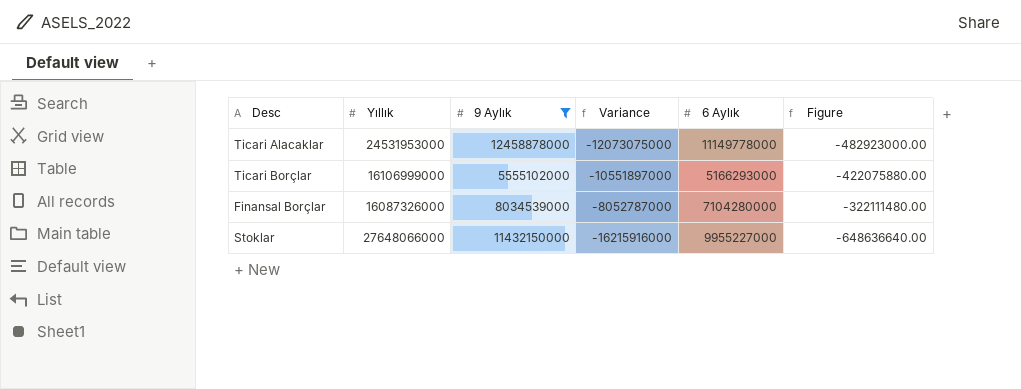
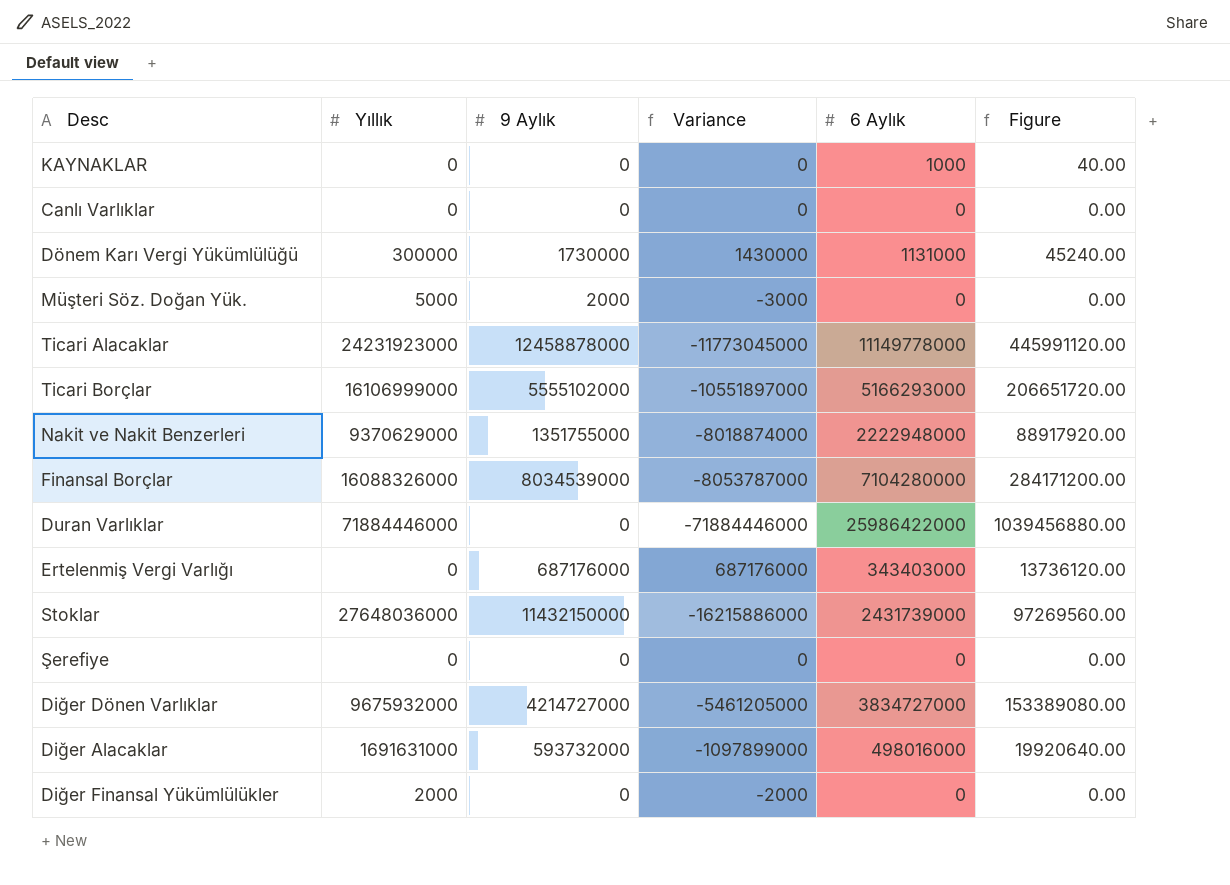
filter: 9 Aylık >= 5555102000 -> none
column Figure | formula: [Variance] * 0.04 -> [6 Aylık] * 0.04
Ticari Alacaklar | Yıllık: 24531953000 -> 24231923000
Ticari Alacaklar | Variance: -12073075000 -> -11773045000
Finansal Borçlar | Yıllık: 16087326000 -> 16088326000
Finansal Borçlar | Variance: -8052787000 -> -8053787000
Stoklar | Yıllık: 27648066000 -> 27648036000
Stoklar | Variance: -16215916000 -> -16215886000
Stoklar | 6 Aylık: 9955227000 -> 2431739000

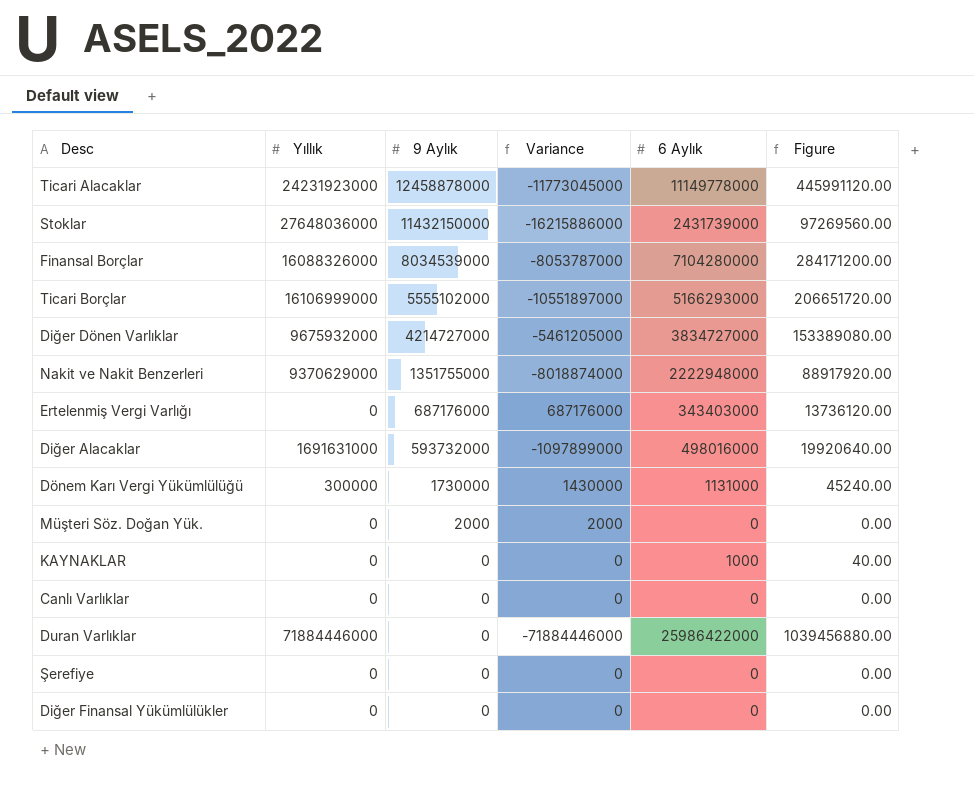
row order: none -> 9 Aylık descending
Müşteri Söz. Doğan Yük. | Yıllık: 5000 -> 0
Müşteri Söz. Doğan Yük. | Variance: -3000 -> 2000
Diğer Finansal Yükümlülükler | Yıllık: 2000 -> 0
Diğer Finansal Yükümlülükler | Variance: -2000 -> 0

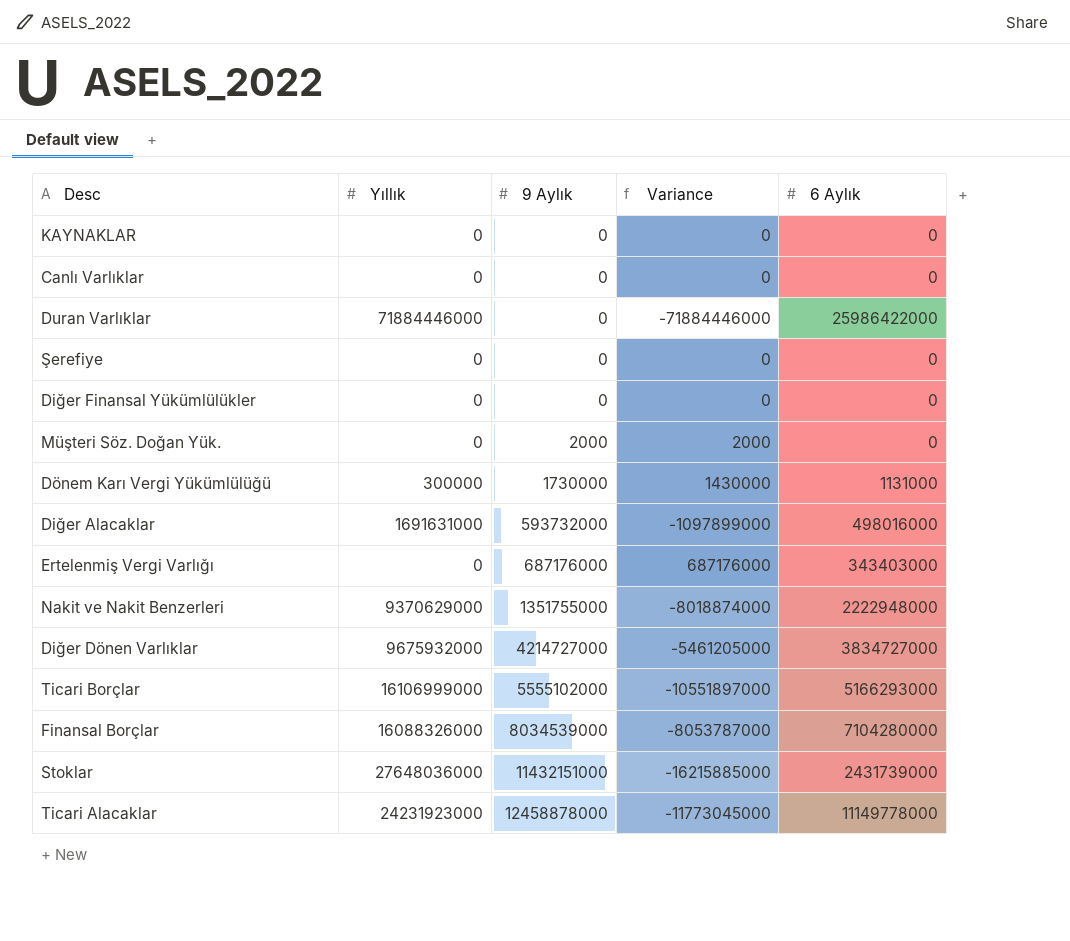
row order: 9 Aylık descending -> 9 Aylık ascending
column Figure | formula: [6 Aylık] * 0.04 -> none
KAYNAKLAR | 6 Aylık: 1000 -> 0
Stoklar | 9 Aylık: 11432150000 -> 11432151000
Stoklar | Variance: -16215886000 -> -16215885000

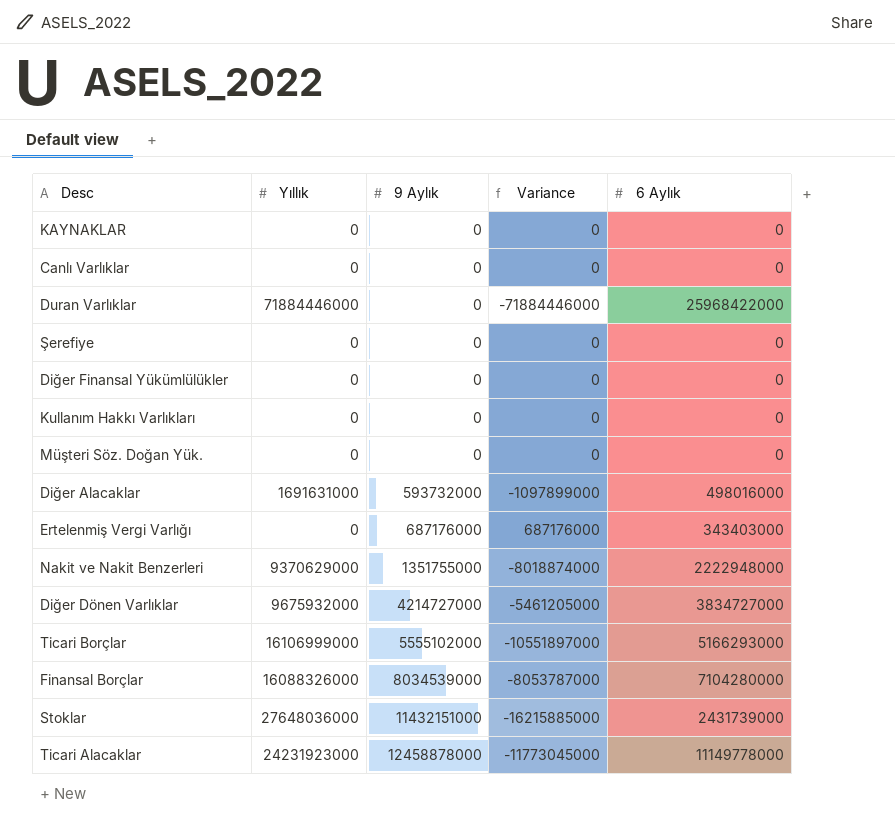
row Dönem Karı Vergi Yükümlülüğü: 300000 | 1730000 | 1430000 | 1131000 -> none
Duran Varlıklar | 6 Aylık: 25986422000 -> 25968422000
row Kullanım Hakkı Varlıkları: none -> 0 | 0 | 0 | 0
Müşteri Söz. Doğan Yük. | 9 Aylık: 2000 -> 0
Müşteri Söz. Doğan Yük. | Variance: 2000 -> 0

